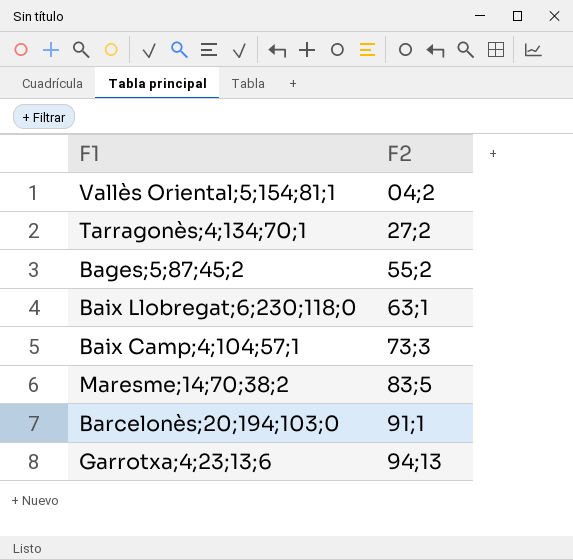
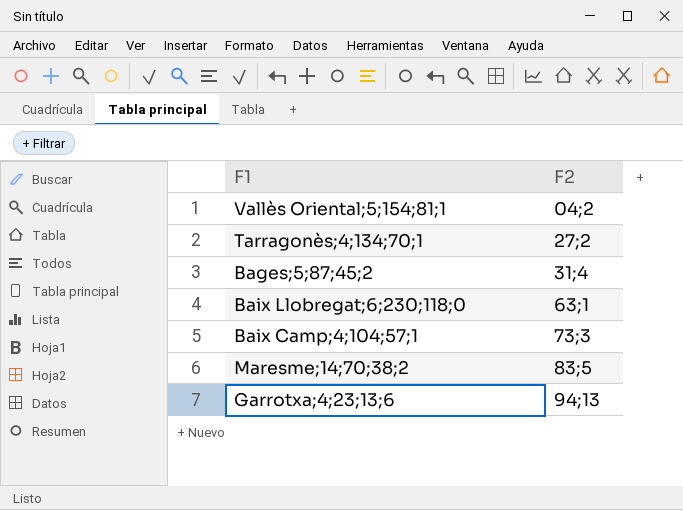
row Barcelonès;20;194;103;0: 91;1 -> none
Bages;5;87;45;2 | F2: 55;2 -> 31;4

